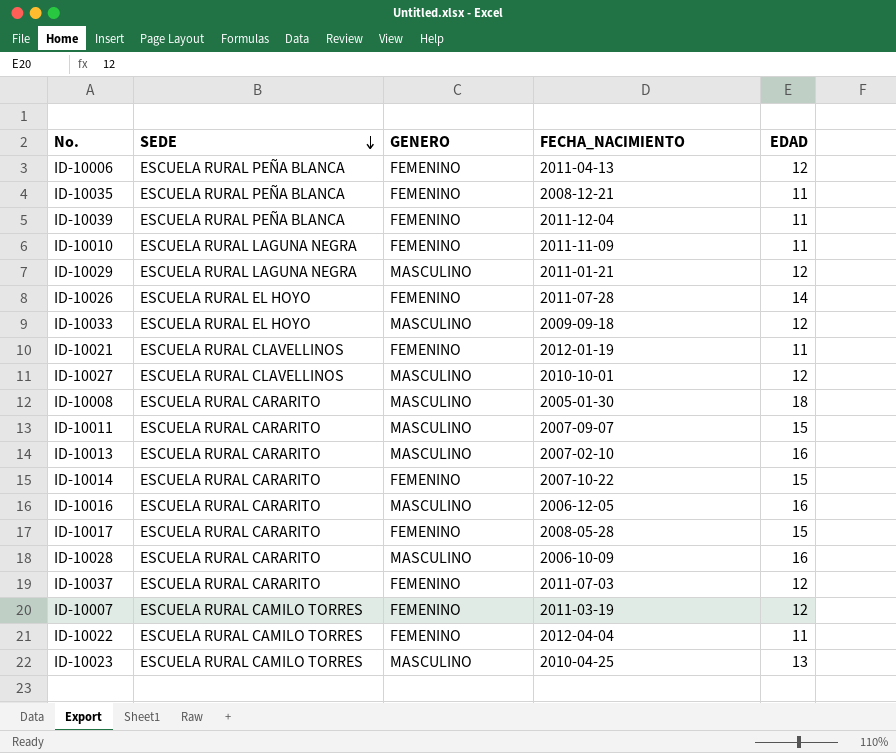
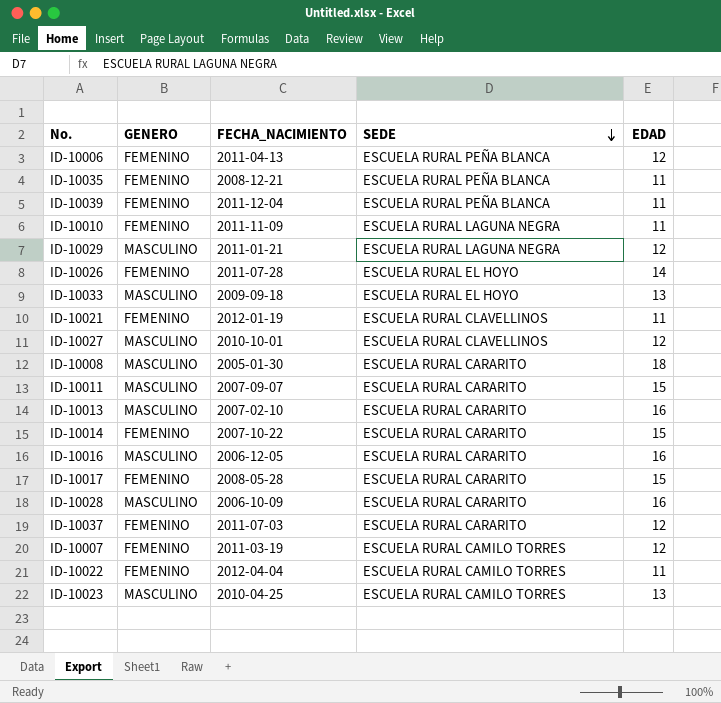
column SEDE | position: 2 -> 4
ID-10033 | EDAD: 12 -> 13

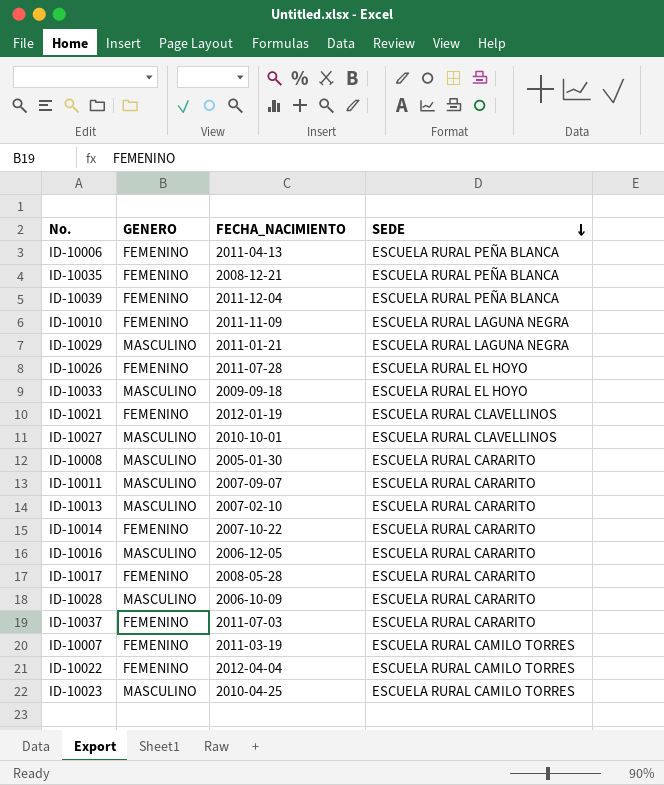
column EDAD | position: 5 -> none

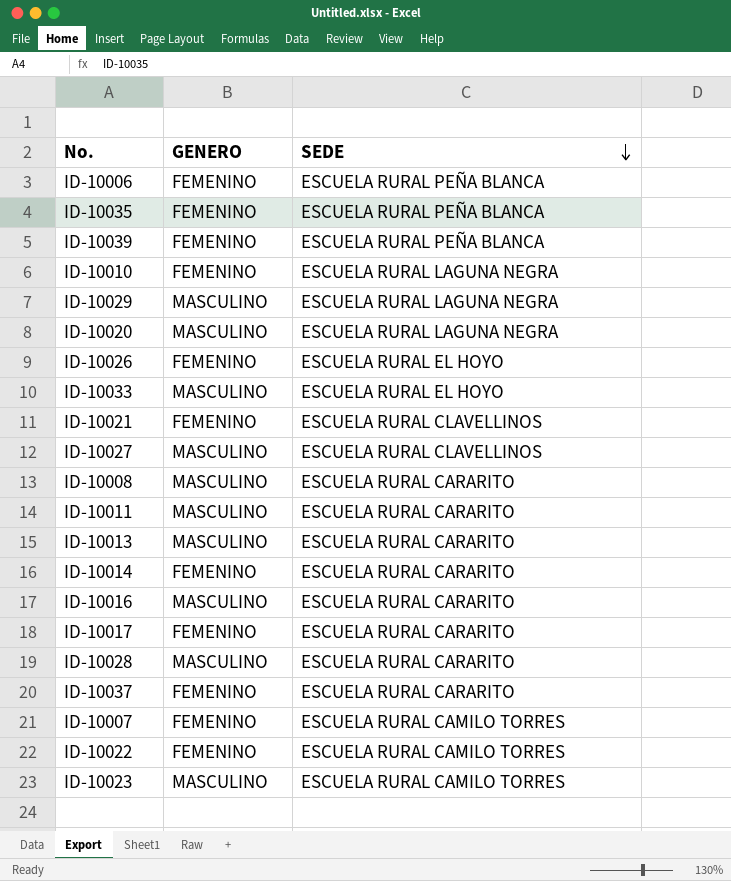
column FECHA_NACIMIENTO | position: 3 -> none
row ID-10020: none -> MASCULINO | ESCUELA RURAL LAGUNA NEGRA

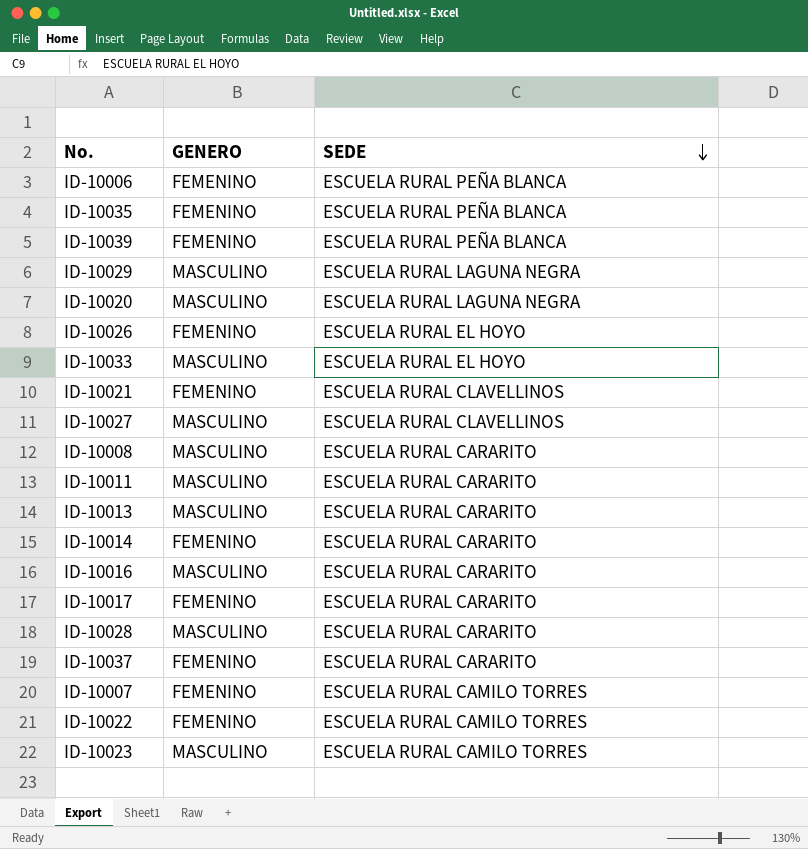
row ID-10010: FEMENINO | ESCUELA RURAL LAGUNA NEGRA -> none

